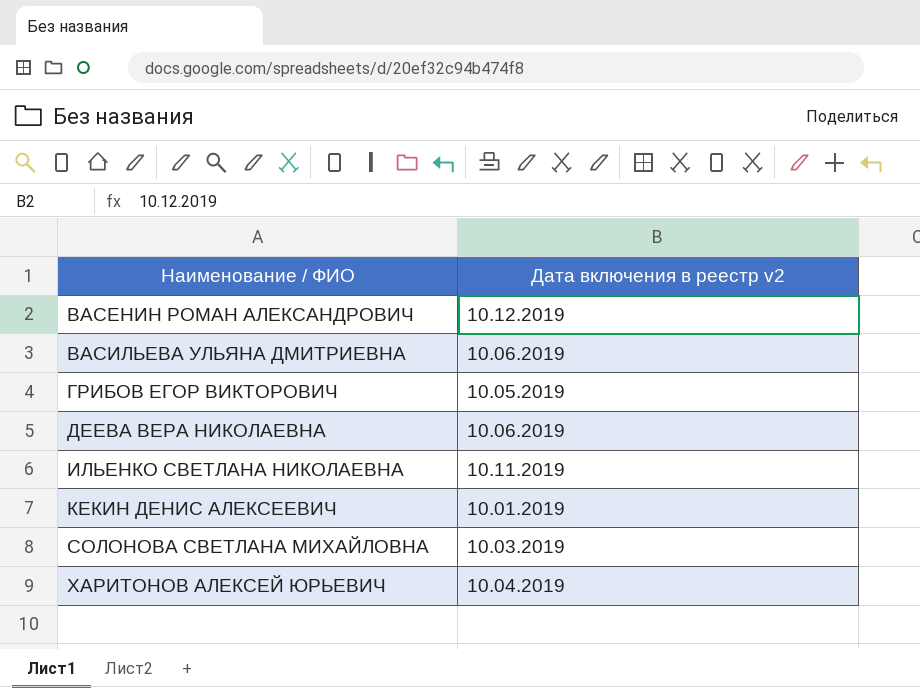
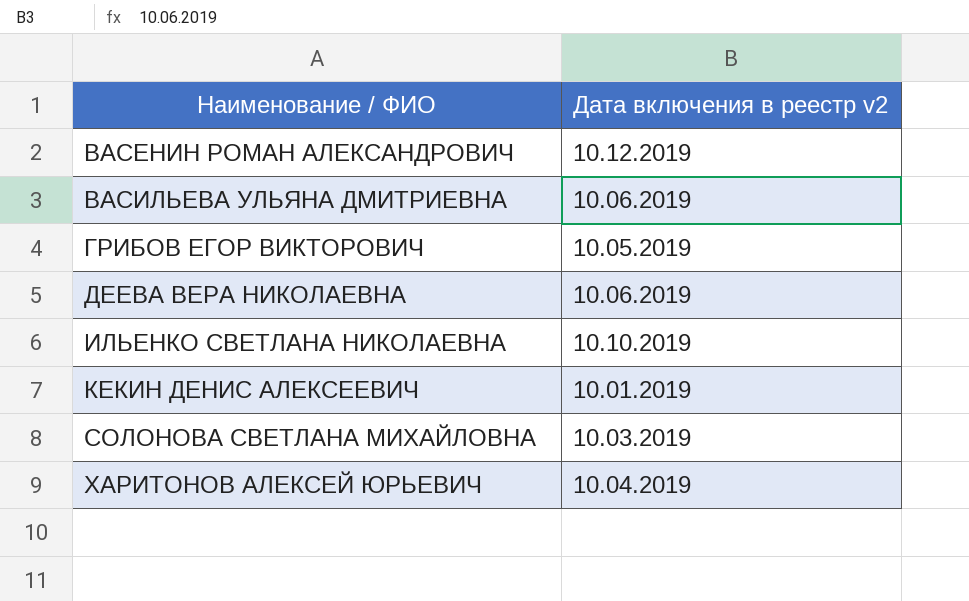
ИЛЬЕНКО СВЕТЛАНА НИКОЛАЕВНА | Дата включения в реестр v2: 10.11.2019 -> 10.10.2019

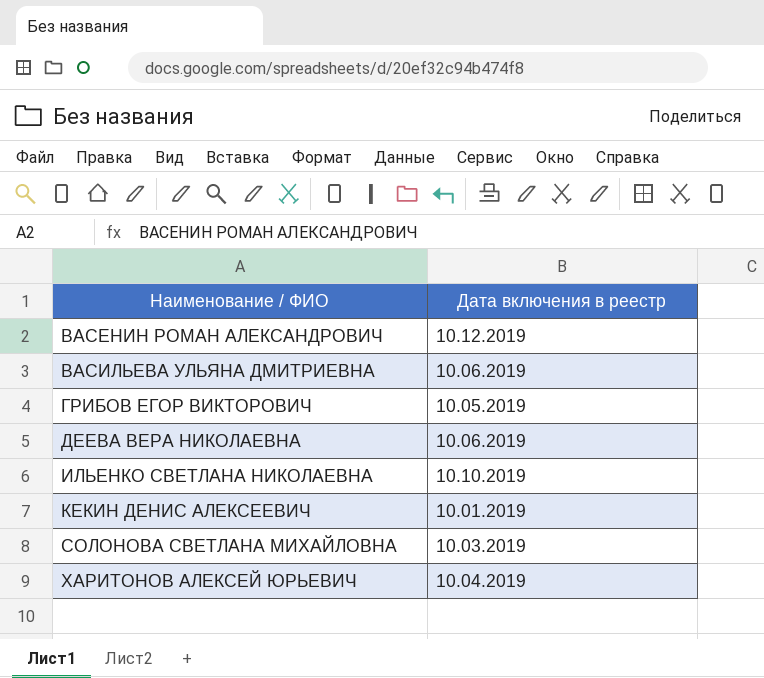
column name: Дата включения в реестр v2 -> Дата включения в реестр

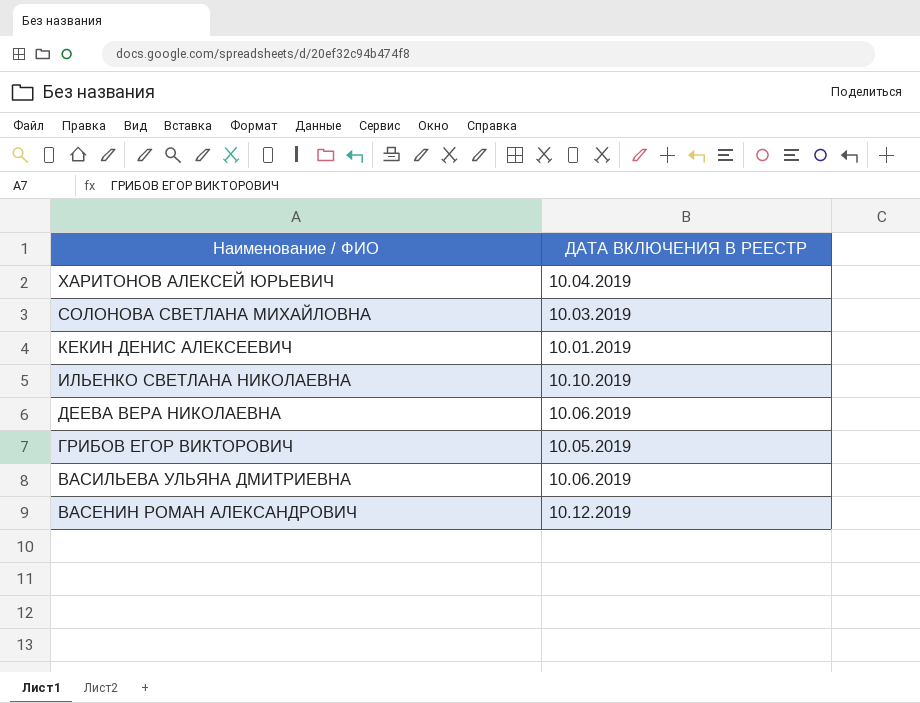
row order: Наименование / ФИО ascending -> Наименование / ФИО descending
column name: Дата включения в реестр -> ДАТА ВКЛЮЧЕНИЯ В РЕЕСТР

